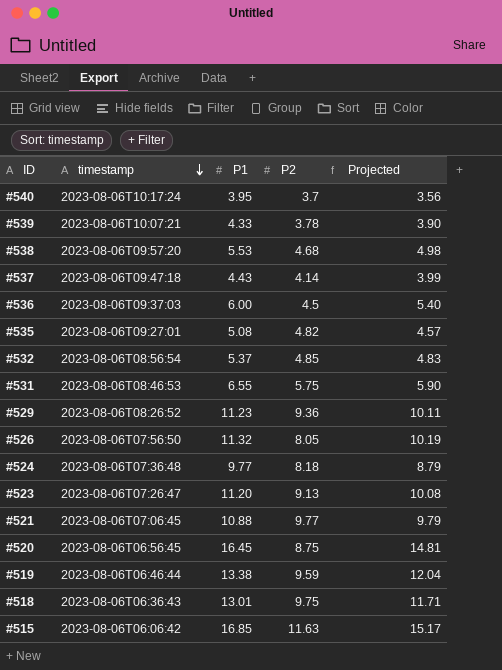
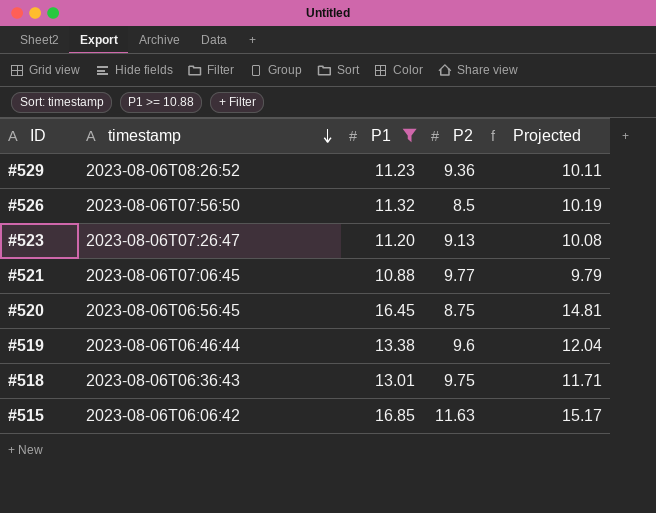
filter: none -> P1 >= 10.88
#526 | P2: 8.05 -> 8.5
#519 | P2: 9.59 -> 9.6

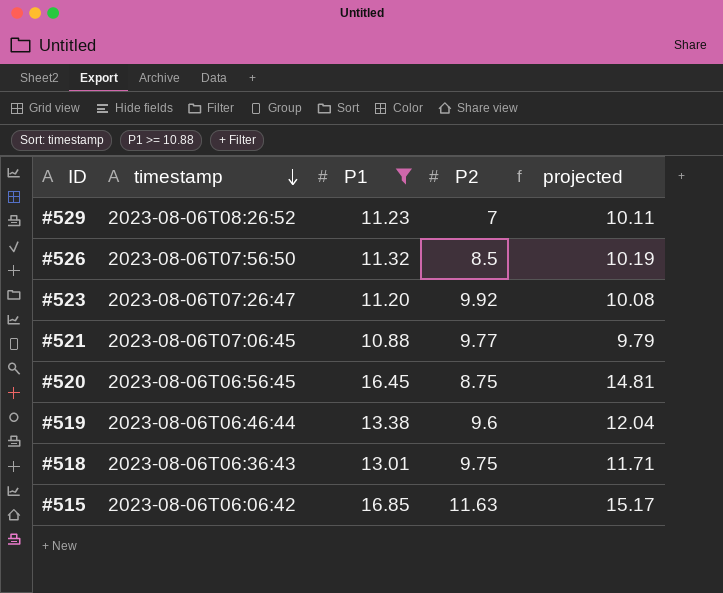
column name: Projected -> projected
#529 | P2: 9.36 -> 7
#523 | P2: 9.13 -> 9.92

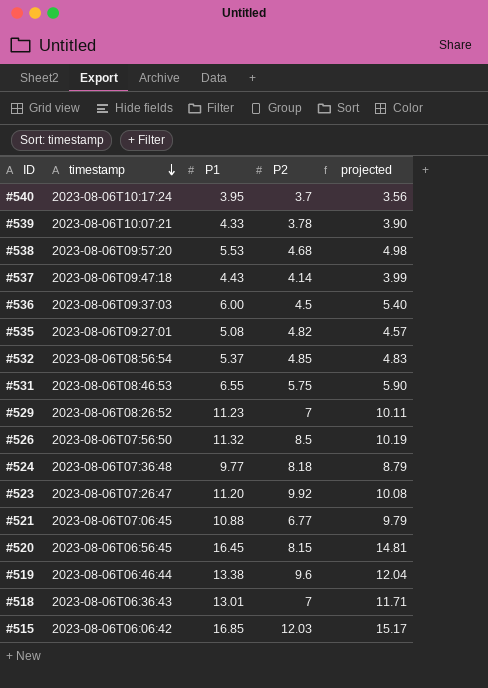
filter: P1 >= 10.88 -> none
#521 | P2: 9.77 -> 6.77
#520 | P2: 8.75 -> 8.15
#518 | P2: 9.75 -> 7
#515 | P2: 11.63 -> 12.03

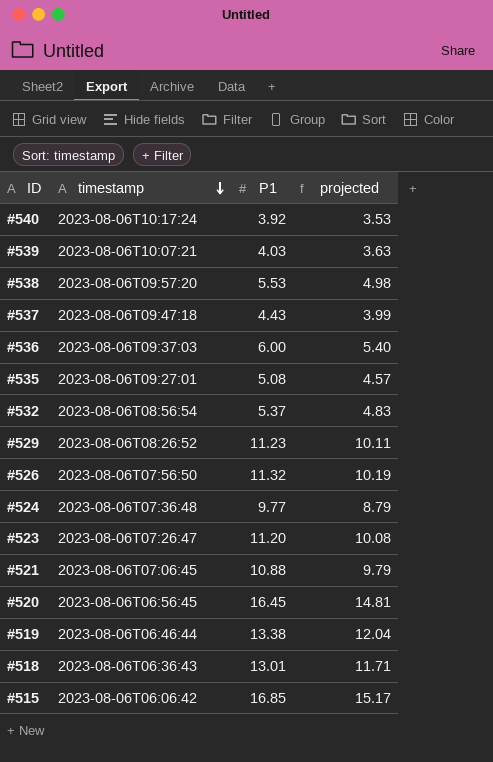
column P2 | position: 4 -> none
row #531: 2023-08-06T08:46:53 | 6.55 | 5.75 | 5.90 -> none
#540 | P1: 3.95 -> 3.92
#540 | projected: 3.56 -> 3.53
#539 | P1: 4.33 -> 4.03
#539 | projected: 3.90 -> 3.63

